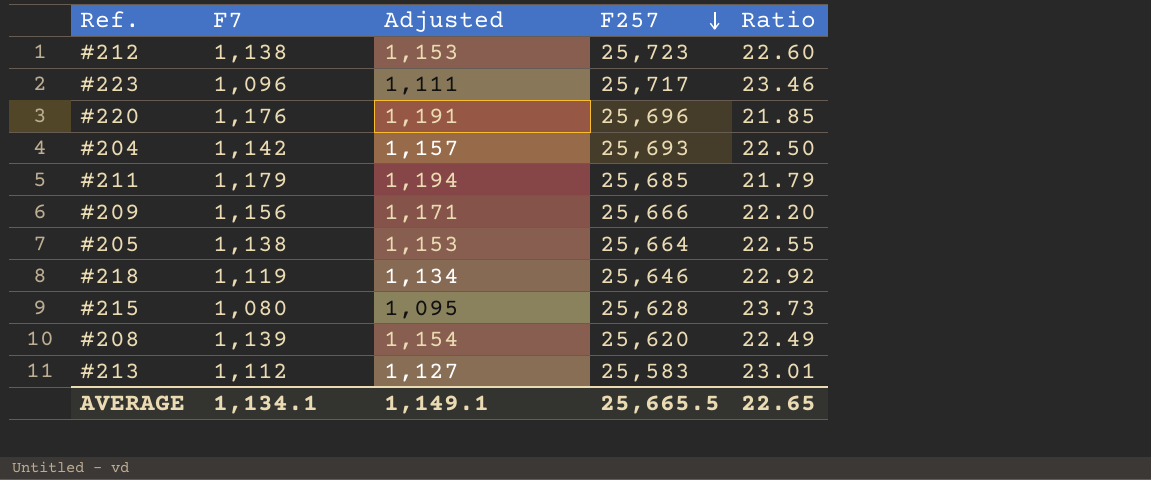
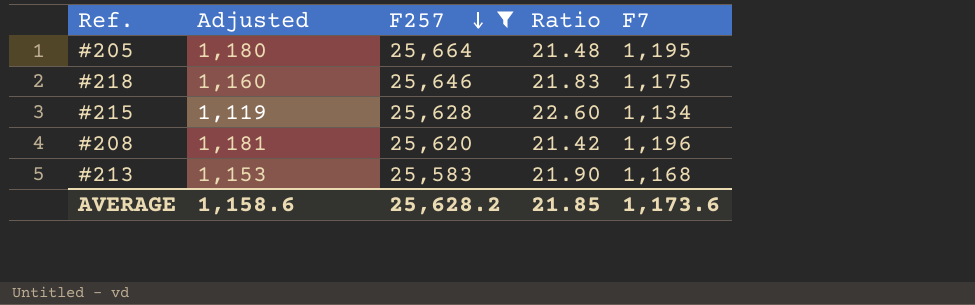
filter: none -> F257 <= 25,664
column Adjusted | formula: [F7] + 15 -> [F7] - 15
column F7 | position: 2 -> 5
#205 | Ratio: 22.55 -> 21.48
#205 | F7: 1,138 -> 1,195
#218 | Ratio: 22.92 -> 21.83
#218 | F7: 1,119 -> 1,175
#215 | Ratio: 23.73 -> 22.60
#215 | F7: 1,080 -> 1,134
#208 | Ratio: 22.49 -> 21.42
#208 | F7: 1,139 -> 1,196
#213 | Ratio: 23.01 -> 21.90
#213 | F7: 1,112 -> 1,168
AVERAGE | Adjusted: 1,149.1 -> 1,158.6
AVERAGE | F257: 25,665.5 -> 25,628.2
AVERAGE | Ratio: 22.65 -> 21.85
AVERAGE | F7: 1,134.1 -> 1,173.6

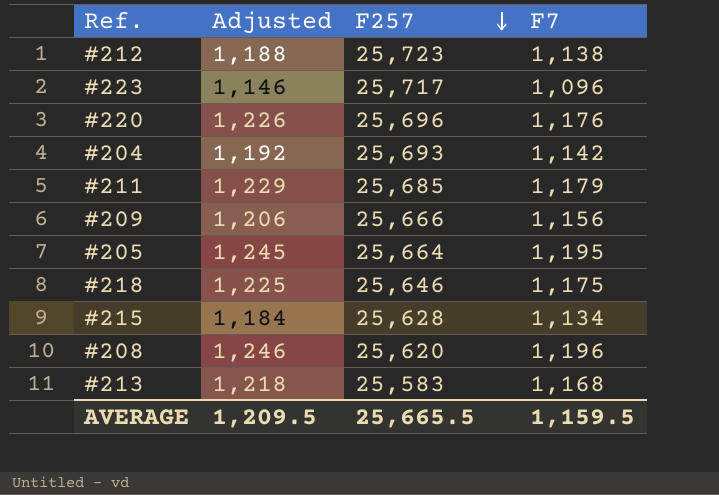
filter: F257 <= 25,664 -> none
column Ratio | formula: [F257] / [F7] -> none
column Adjusted | formula: [F7] - 15 -> [F7] + 50
AVERAGE | Adjusted: 1,158.6 -> 1,209.5
AVERAGE | F257: 25,628.2 -> 25,665.5
AVERAGE | F7: 1,173.6 -> 1,159.5

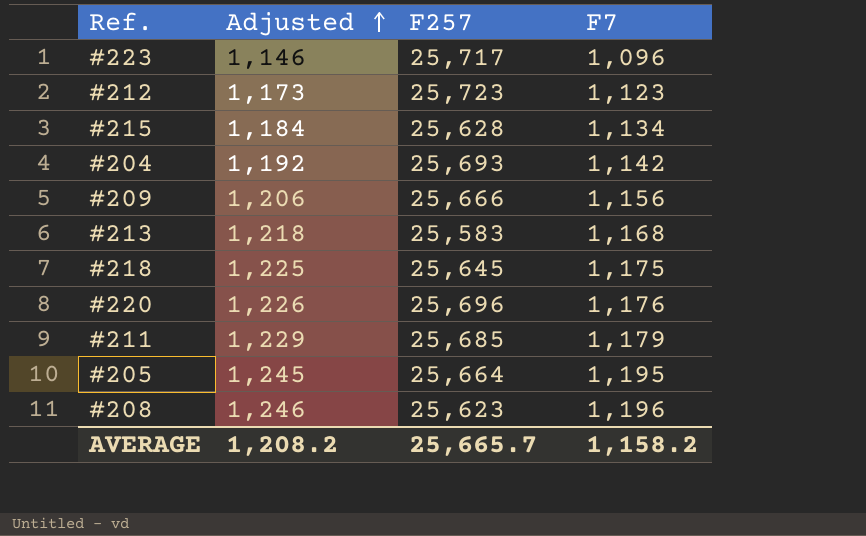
row order: F257 descending -> Adjusted ascending
#212 | Adjusted: 1,188 -> 1,173
#212 | F7: 1,138 -> 1,123
#218 | F257: 25,646 -> 25,645
#208 | F257: 25,620 -> 25,623
AVERAGE | Adjusted: 1,209.5 -> 1,208.2
AVERAGE | F257: 25,665.5 -> 25,665.7
AVERAGE | F7: 1,159.5 -> 1,158.2

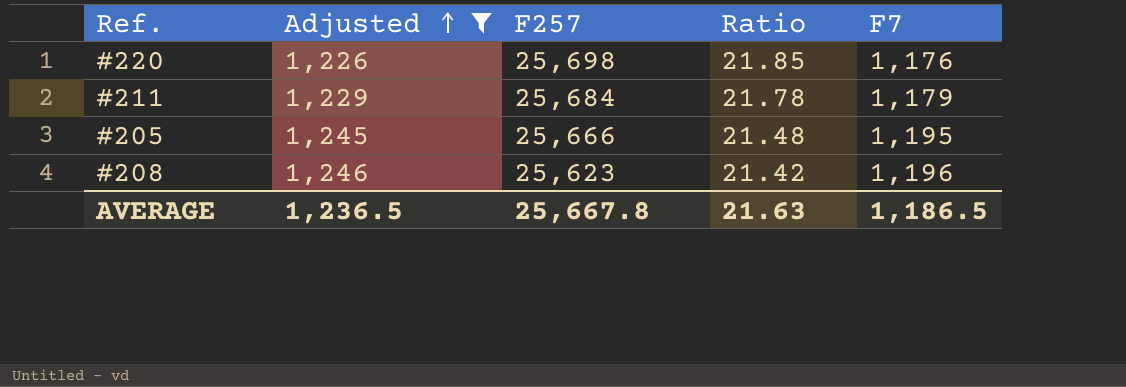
filter: none -> Adjusted >= 1,226
column Ratio | formula: none -> [F257] / [F7]
#220 | F257: 25,696 -> 25,698
#211 | F257: 25,685 -> 25,684
#205 | F257: 25,664 -> 25,666
AVERAGE | Adjusted: 1,208.2 -> 1,236.5
AVERAGE | F257: 25,665.7 -> 25,667.8
AVERAGE | F7: 1,158.2 -> 1,186.5

